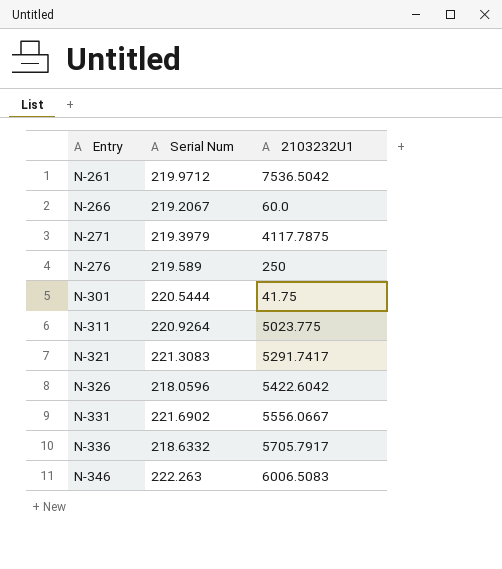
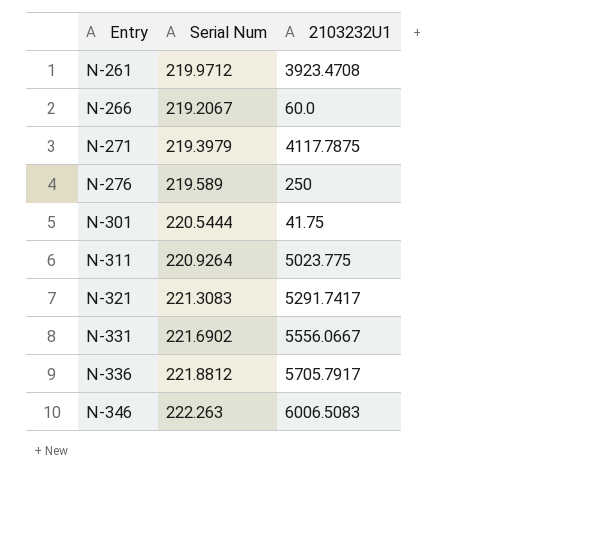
row N-326: 218.0596 | 5422.6042 -> none
N-261 | 2103232U1: 7536.5042 -> 3923.4708
N-336 | Serial Num: 218.6332 -> 221.8812

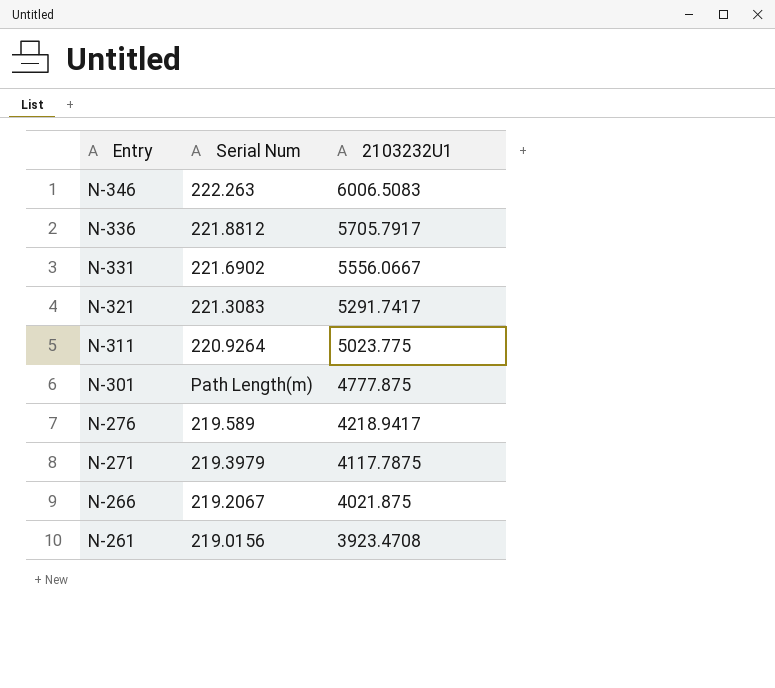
row order: Entry ascending -> Entry descending
N-301 | Serial Num: 220.5444 -> Path Length(m)
N-301 | 2103232U1: 41.75 -> 4777.875
N-276 | 2103232U1: 250 -> 4218.9417
N-266 | 2103232U1: 60.0 -> 4021.875
N-261 | Serial Num: 219.9712 -> 219.0156

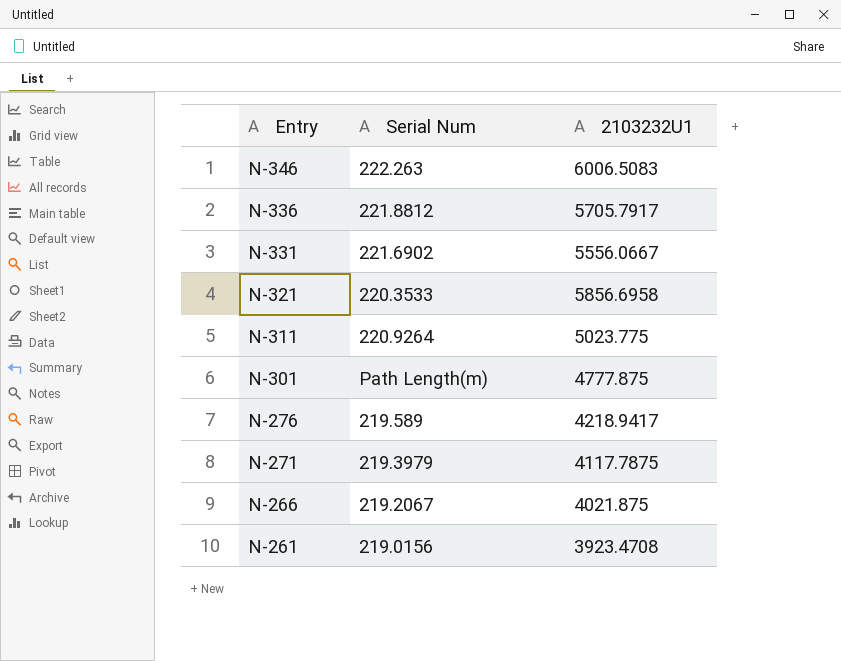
N-321 | Serial Num: 221.3083 -> 220.3533
N-321 | 2103232U1: 5291.7417 -> 5856.6958

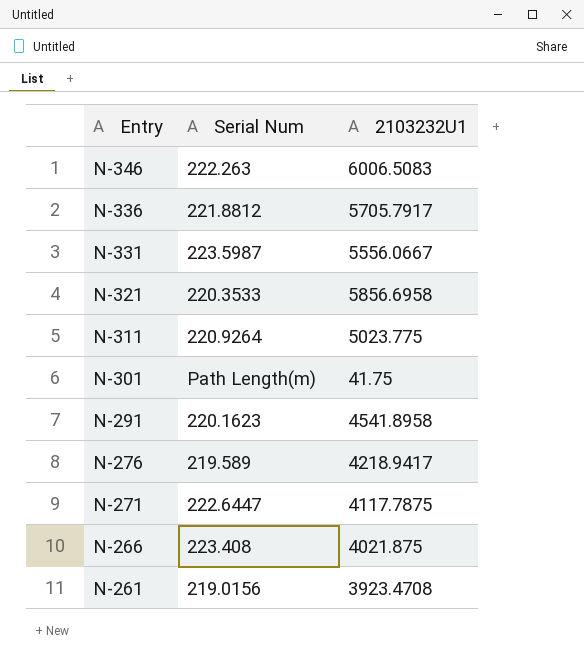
N-331 | Serial Num: 221.6902 -> 223.5987
N-301 | 2103232U1: 4777.875 -> 41.75
row N-291: none -> 220.1623 | 4541.8958
N-271 | Serial Num: 219.3979 -> 222.6447
N-266 | Serial Num: 219.2067 -> 223.408

